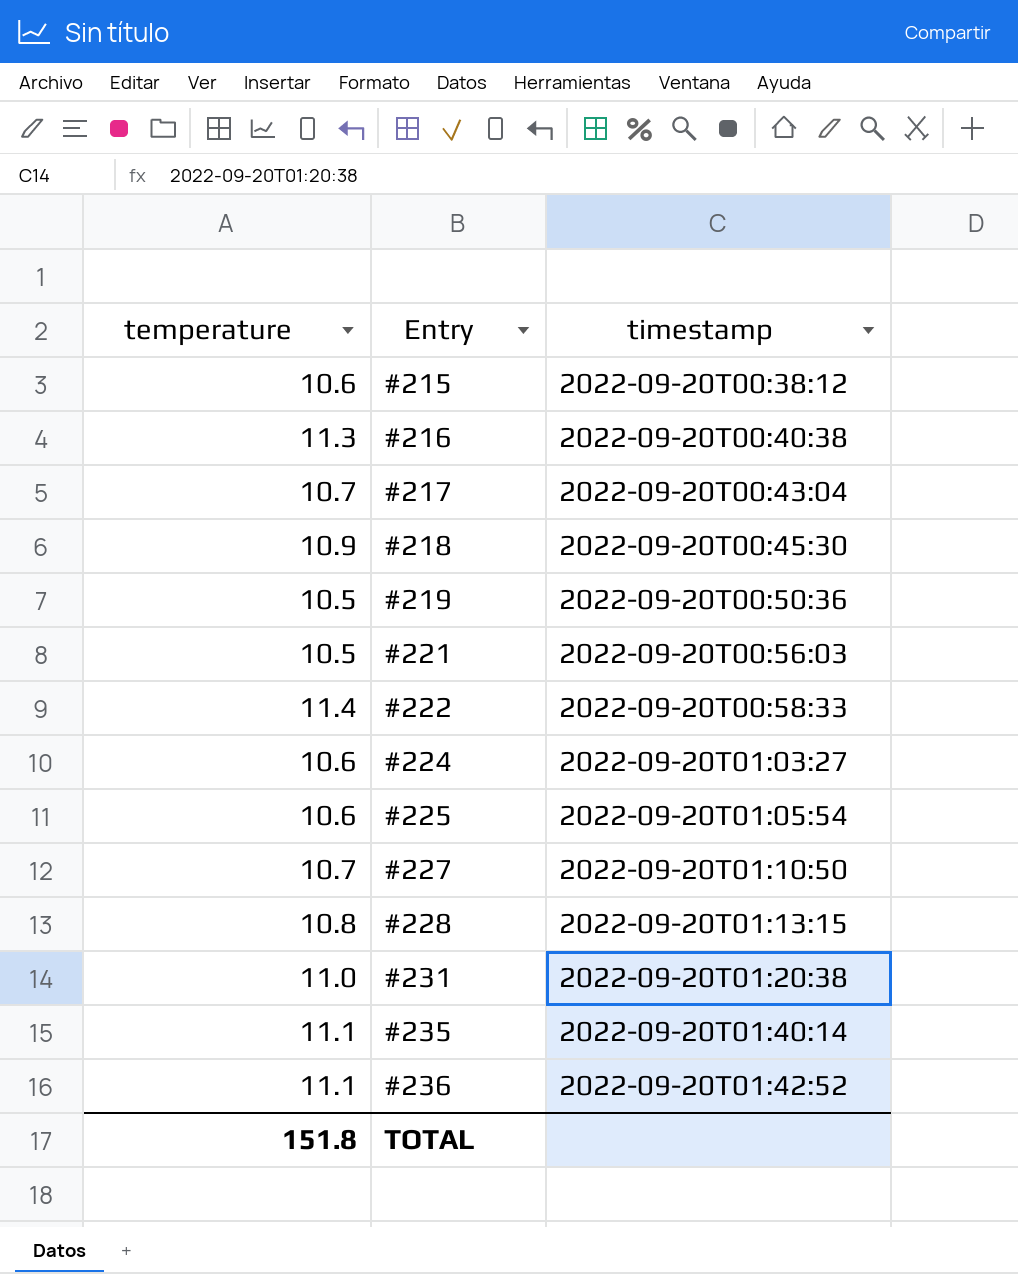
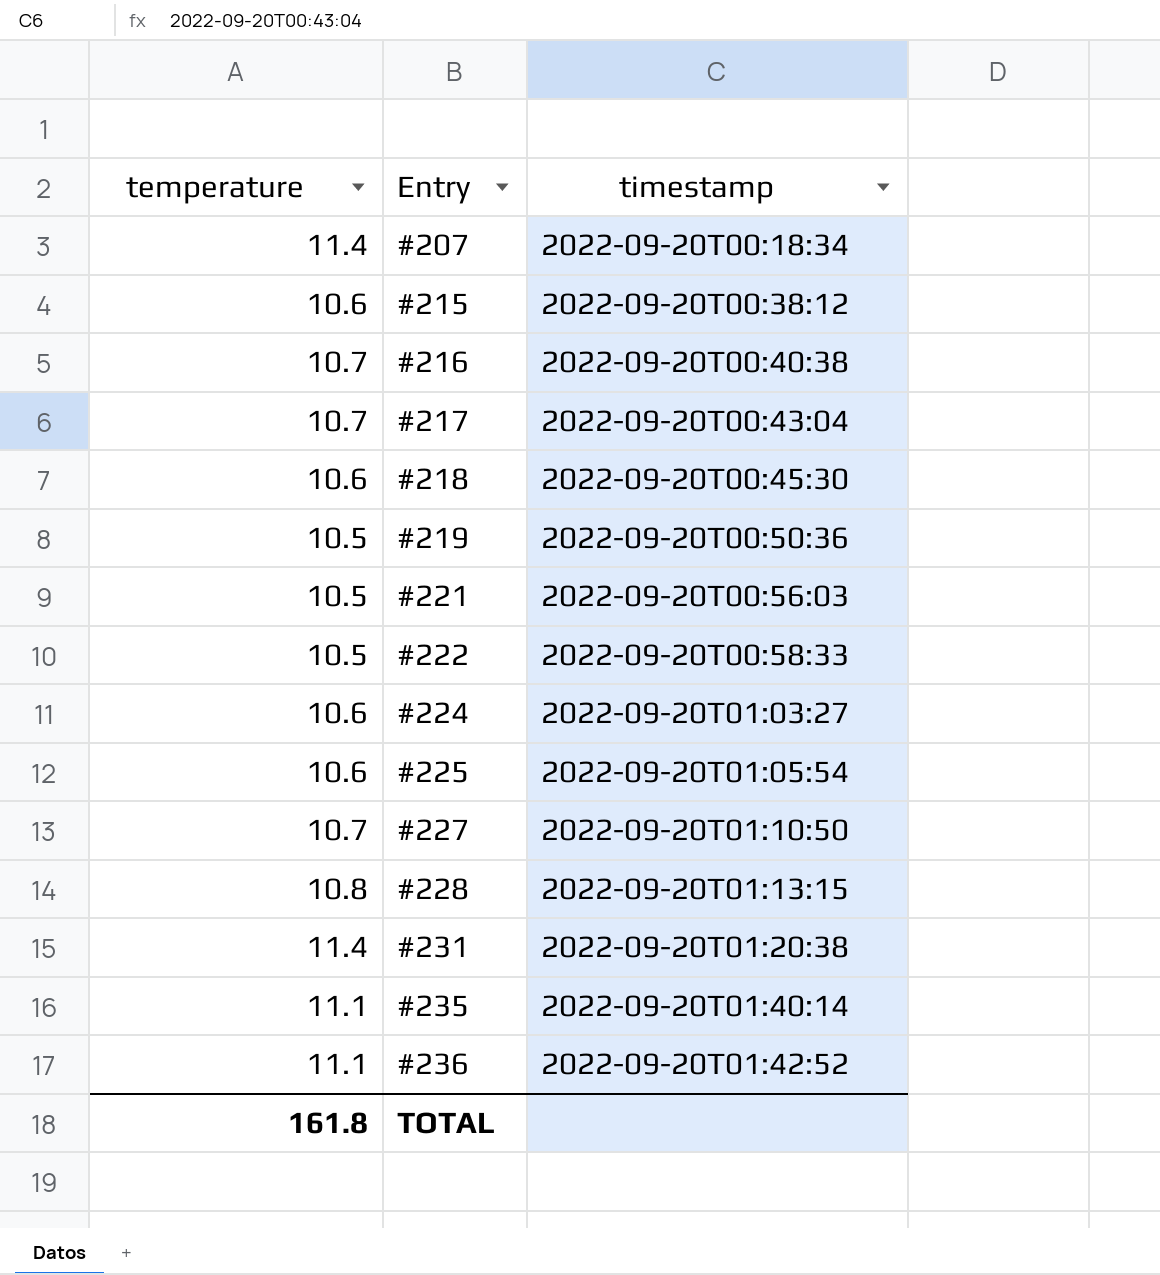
row #207: none -> 11.4 | 2022-09-20T00:18:34
#216 | temperature: 11.3 -> 10.7
#218 | temperature: 10.9 -> 10.6
#222 | temperature: 11.4 -> 10.5
#231 | temperature: 11.0 -> 11.4
TOTAL | temperature: 151.8 -> 161.8

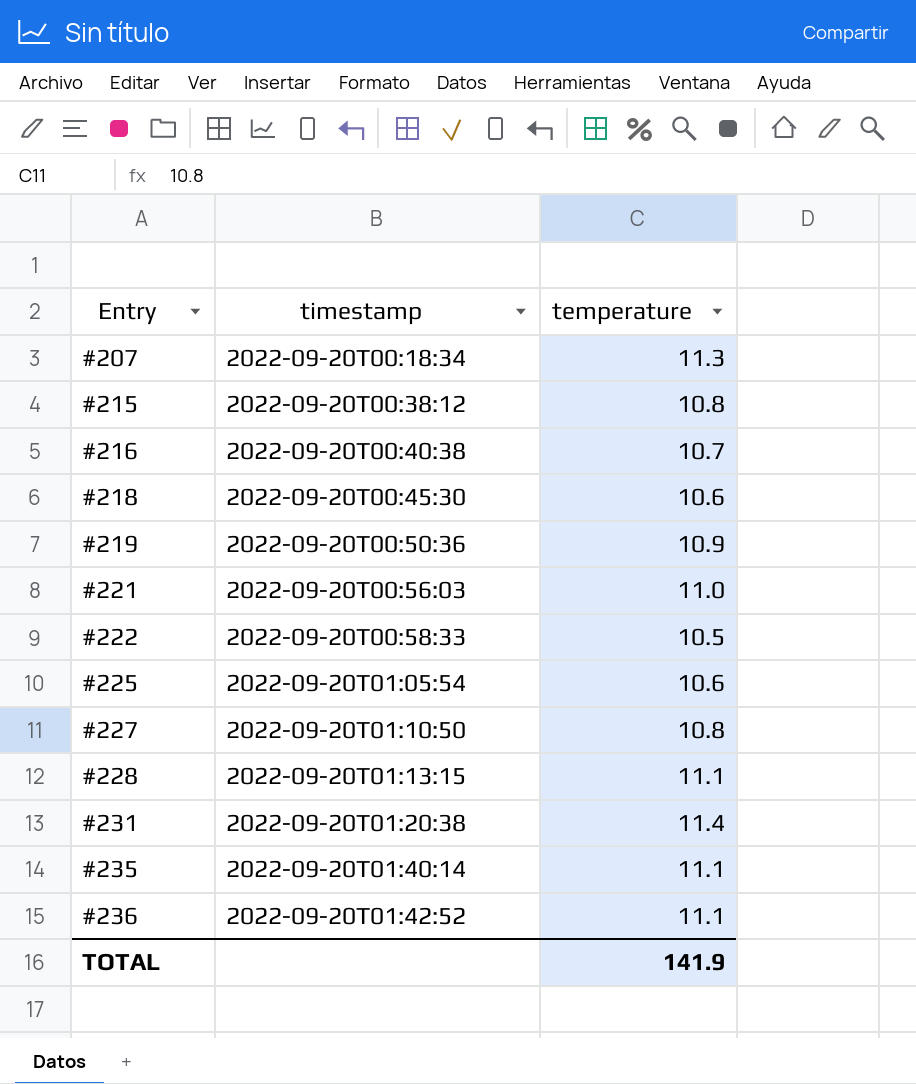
column temperature | position: 1 -> 3
row #217: 10.7 | 2022-09-20T00:43:04 -> none
row #224: 10.6 | 2022-09-20T01:03:27 -> none
#207 | temperature: 11.4 -> 11.3
#215 | temperature: 10.6 -> 10.8
#219 | temperature: 10.5 -> 10.9
#221 | temperature: 10.5 -> 11.0
#227 | temperature: 10.7 -> 10.8
#228 | temperature: 10.8 -> 11.1
TOTAL | temperature: 161.8 -> 141.9

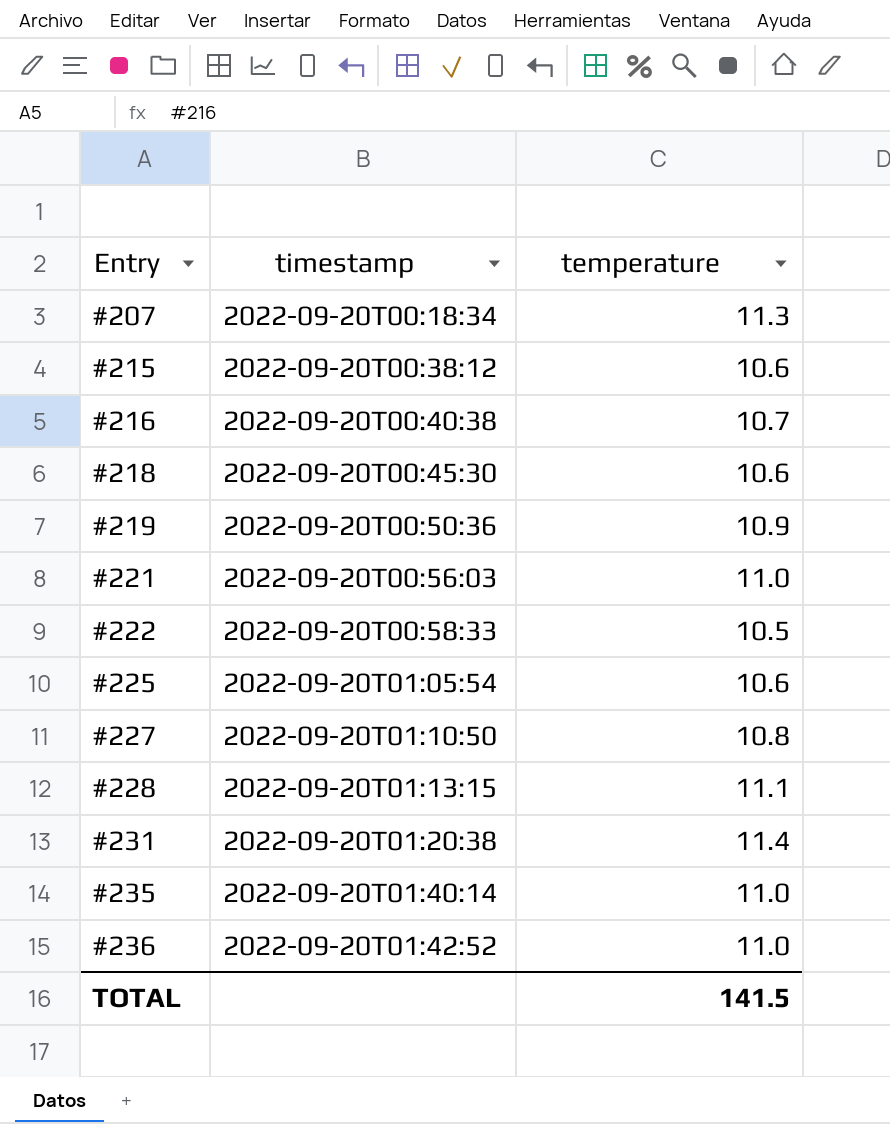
#215 | temperature: 10.8 -> 10.6
#235 | temperature: 11.1 -> 11.0
#236 | temperature: 11.1 -> 11.0
TOTAL | temperature: 141.9 -> 141.5

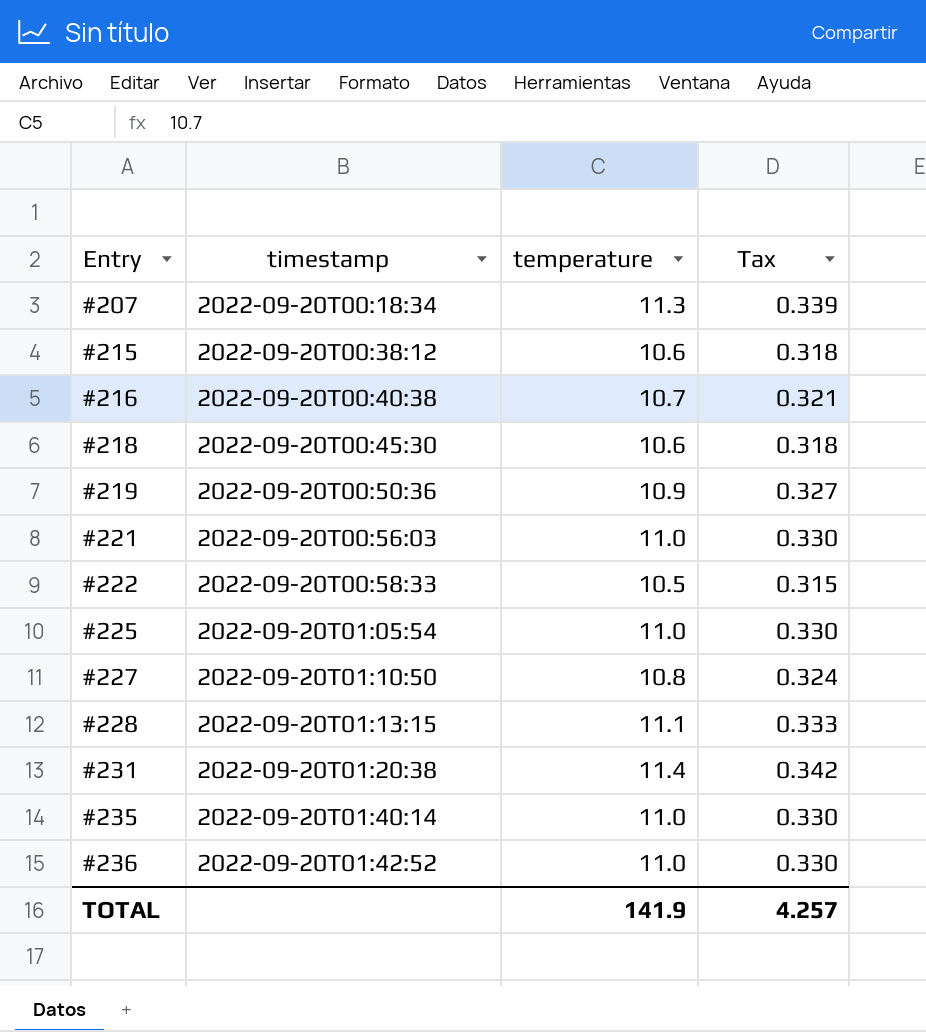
column Tax | formula: none -> [temperature] * 0.03
#225 | temperature: 10.6 -> 11.0
TOTAL | temperature: 141.5 -> 141.9

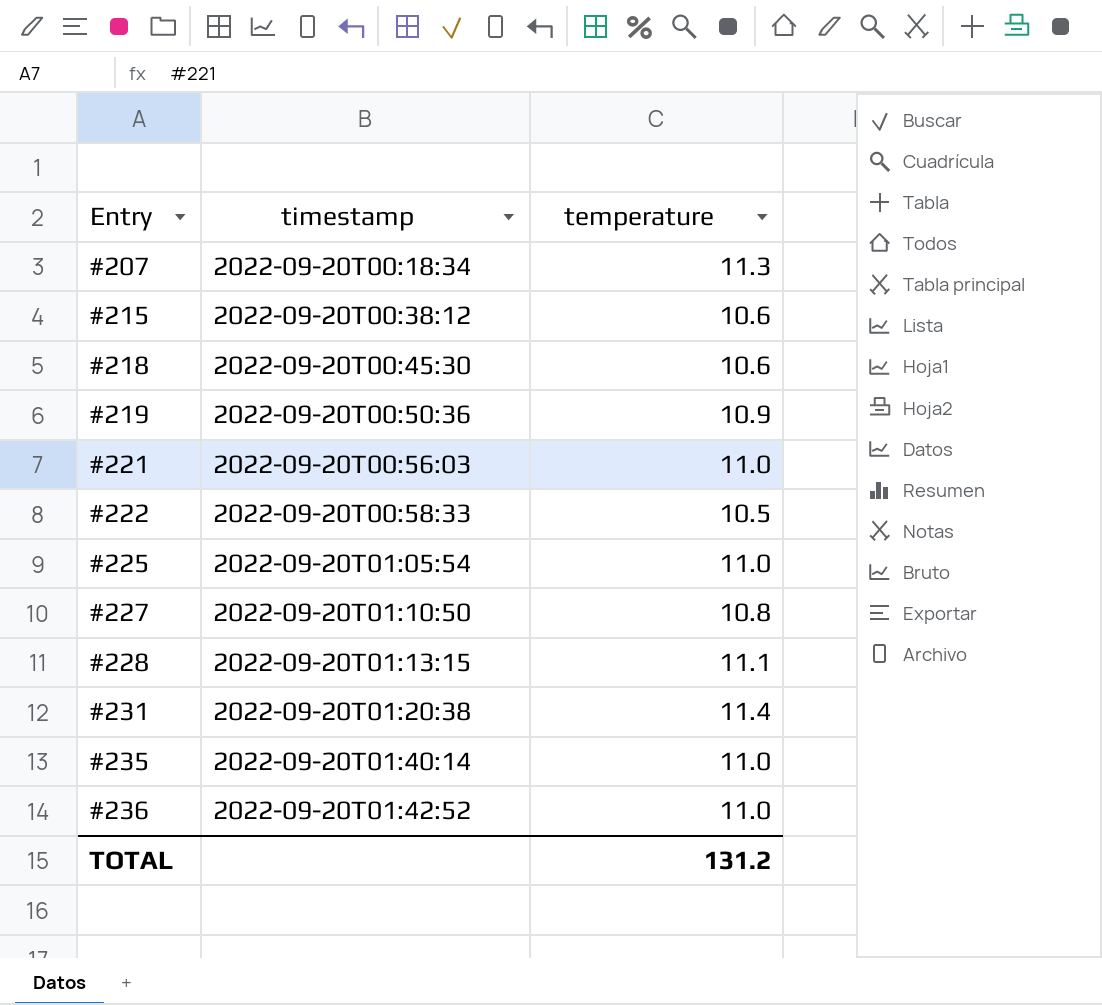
column Tax | formula: [temperature] * 0.03 -> none
row #216: 2022-09-20T00:40:38 | 10.7 | 0.321 -> none
TOTAL | temperature: 141.9 -> 131.2

